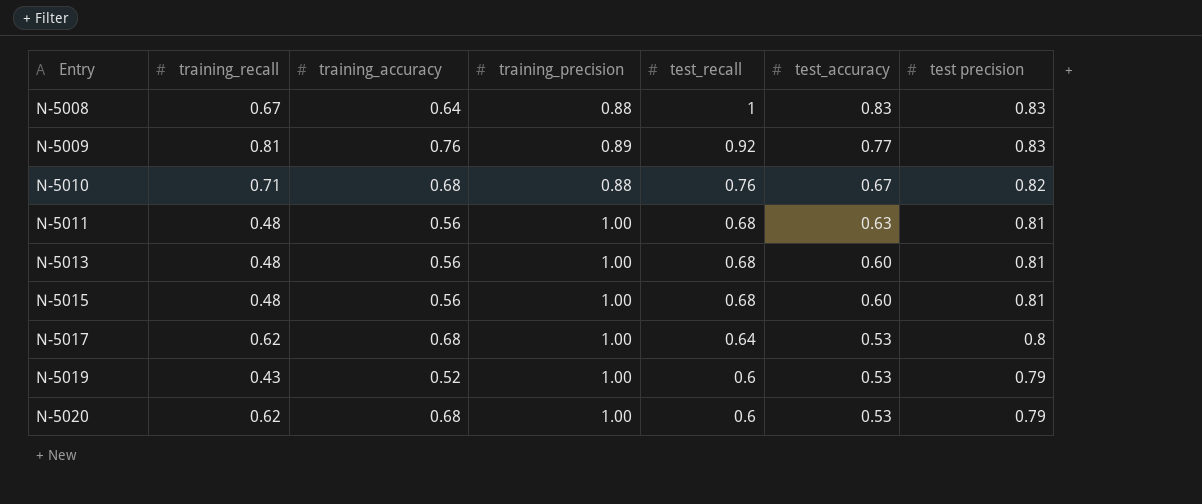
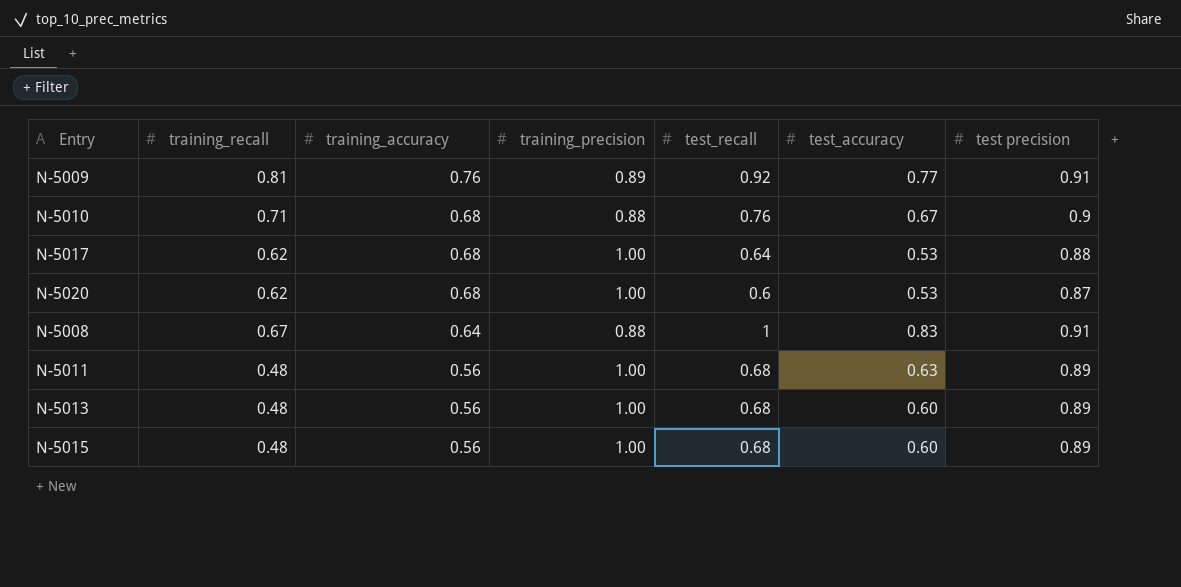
row order: Entry ascending -> training_accuracy descending
row N-5019: 0.43 | 0.52 | 1.00 | 0.6 | 0.53 | 0.79 -> none
N-5009 | test precision: 0.83 -> 0.91
N-5010 | test precision: 0.82 -> 0.9
N-5017 | test precision: 0.8 -> 0.88
N-5020 | test precision: 0.79 -> 0.87
N-5008 | test precision: 0.83 -> 0.91
N-5011 | test precision: 0.81 -> 0.89
N-5013 | test precision: 0.81 -> 0.89
N-5015 | test precision: 0.81 -> 0.89

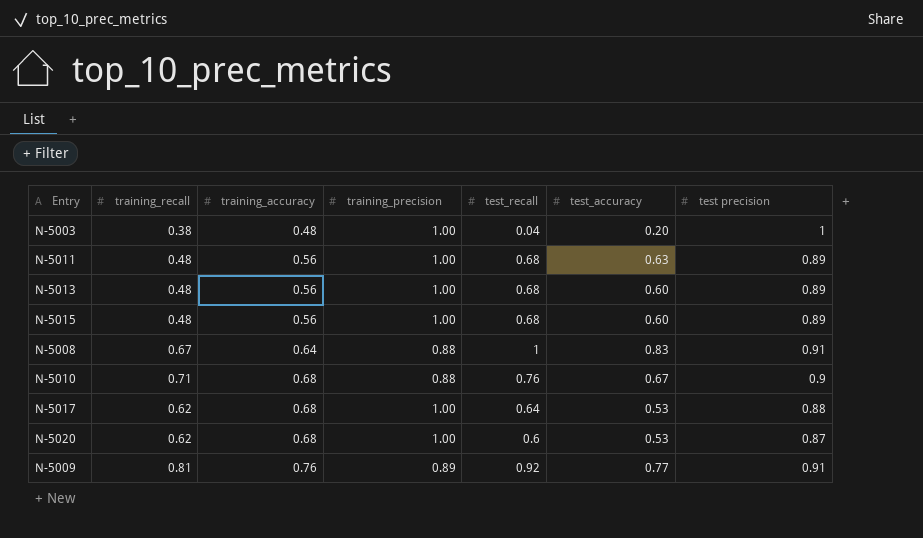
row order: training_accuracy descending -> training_accuracy ascending
row N-5003: none -> 0.38 | 0.48 | 1.00 | 0.04 | 0.20 | 1

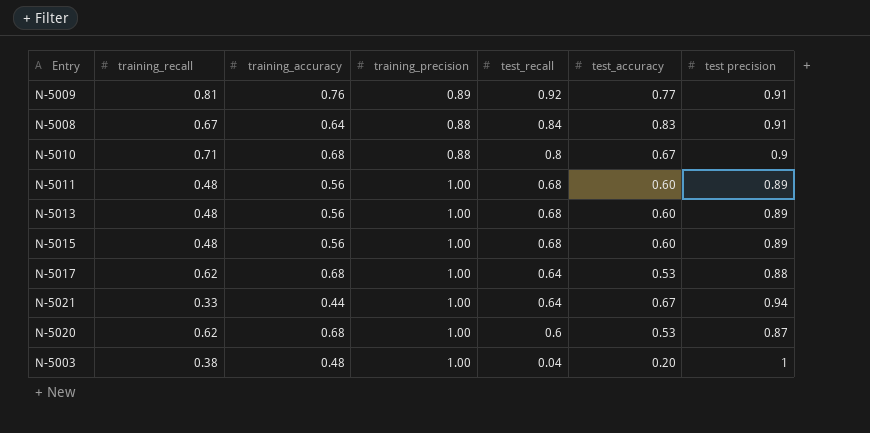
row order: training_accuracy ascending -> test_recall descending
N-5008 | test_recall: 1 -> 0.84
N-5010 | test_recall: 0.76 -> 0.8
N-5011 | test_accuracy: 0.63 -> 0.60
row N-5021: none -> 0.33 | 0.44 | 1.00 | 0.64 | 0.67 | 0.94

